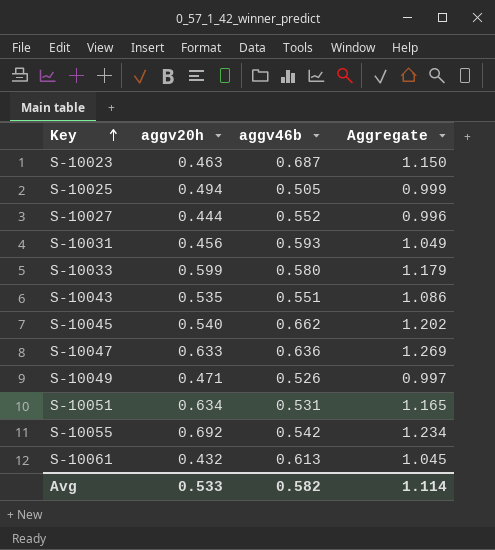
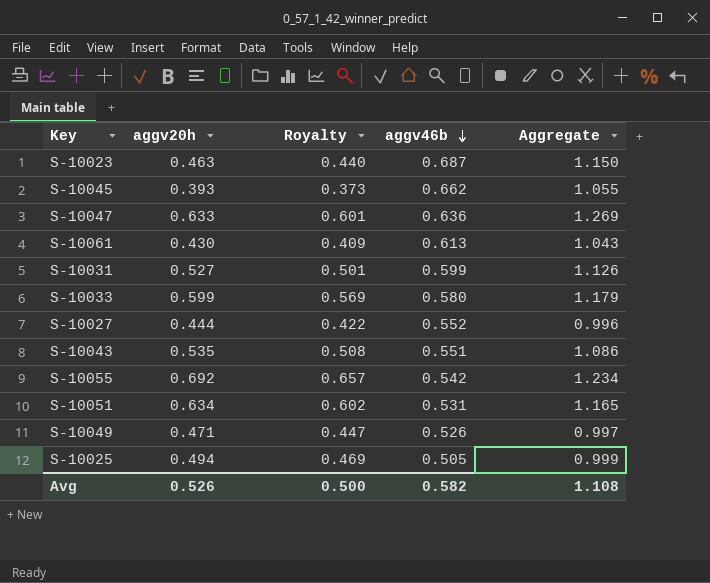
row order: Key ascending -> aggv46b descending
column Royalty | formula: none -> [aggv20h] * 0.95
S-10045 | aggv20h: 0.540 -> 0.393
S-10045 | Aggregate: 1.202 -> 1.055
S-10061 | aggv20h: 0.432 -> 0.430
S-10061 | Aggregate: 1.045 -> 1.043
S-10031 | aggv20h: 0.456 -> 0.527
S-10031 | aggv46b: 0.593 -> 0.599
S-10031 | Aggregate: 1.049 -> 1.126
Avg | aggv20h: 0.533 -> 0.526
Avg | Aggregate: 1.114 -> 1.108

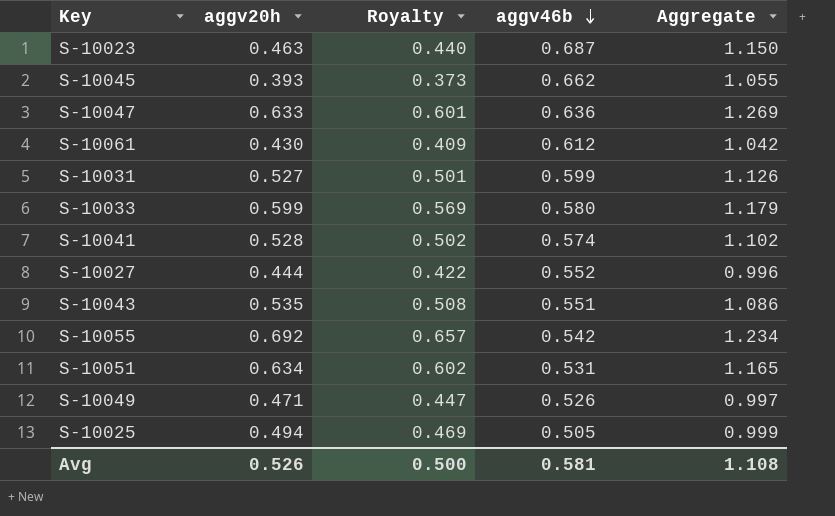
S-10061 | aggv46b: 0.613 -> 0.612
S-10061 | Aggregate: 1.043 -> 1.042
row S-10041: none -> 0.528 | 0.502 | 0.574 | 1.102
Avg | aggv46b: 0.582 -> 0.581

